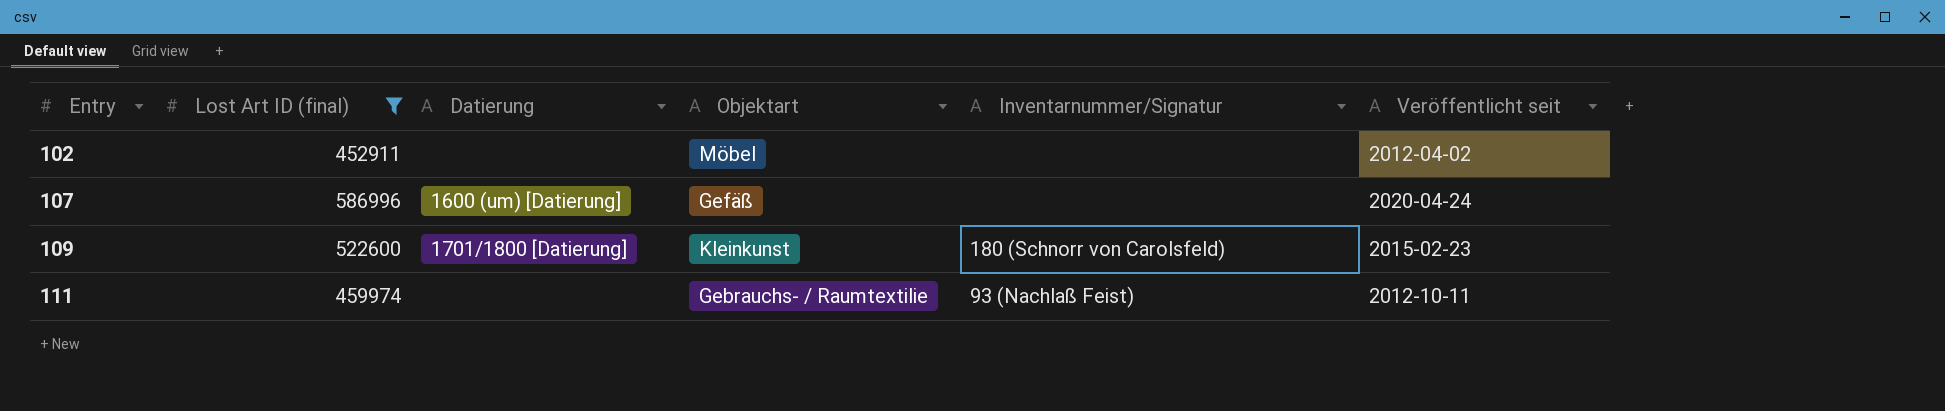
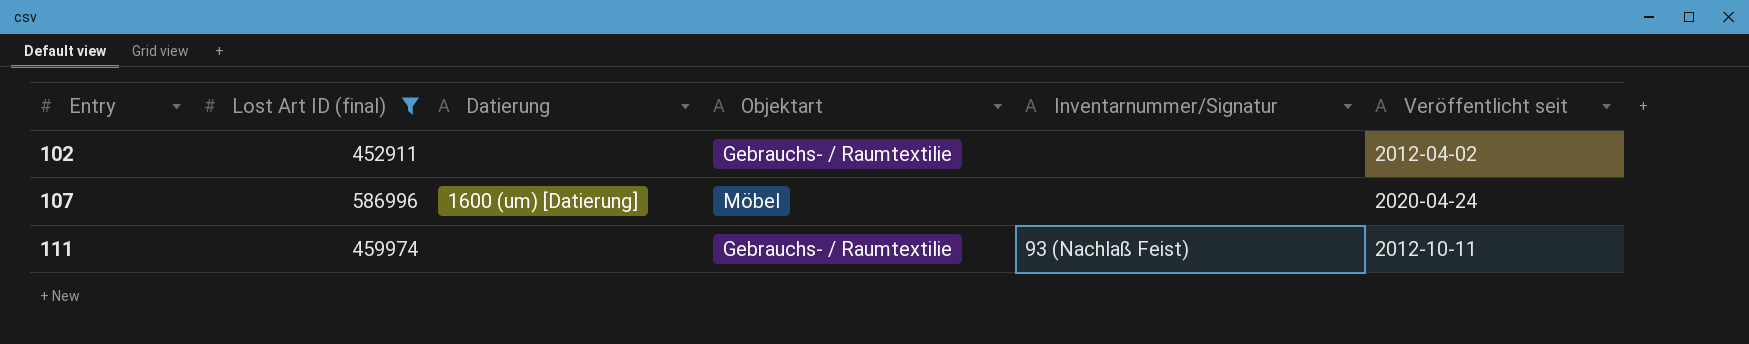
row 109: 522600 | 1701/1800 [Datierung] | Kleinkunst | 180 (Schnorr von Carolsfeld) | 2015-02-23 -> none
102 | Objektart: Möbel -> Gebrauchs- / Raumtextilie
107 | Objektart: Gefäß -> Möbel

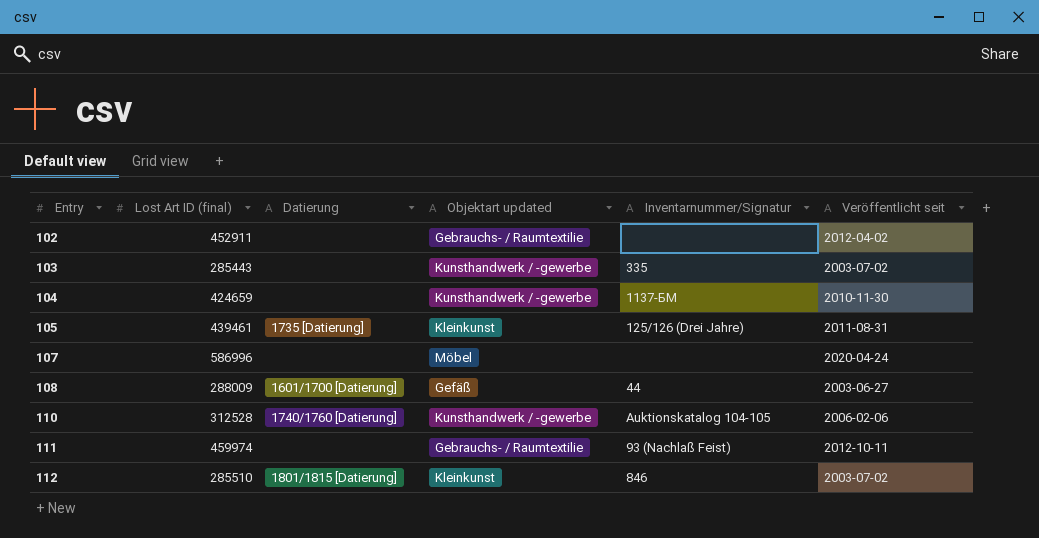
filter: Lost Art ID (final) >= 452911 -> none
column name: Objektart -> Objektart updated
107 | Datierung: 1600 (um) [Datierung] -> none

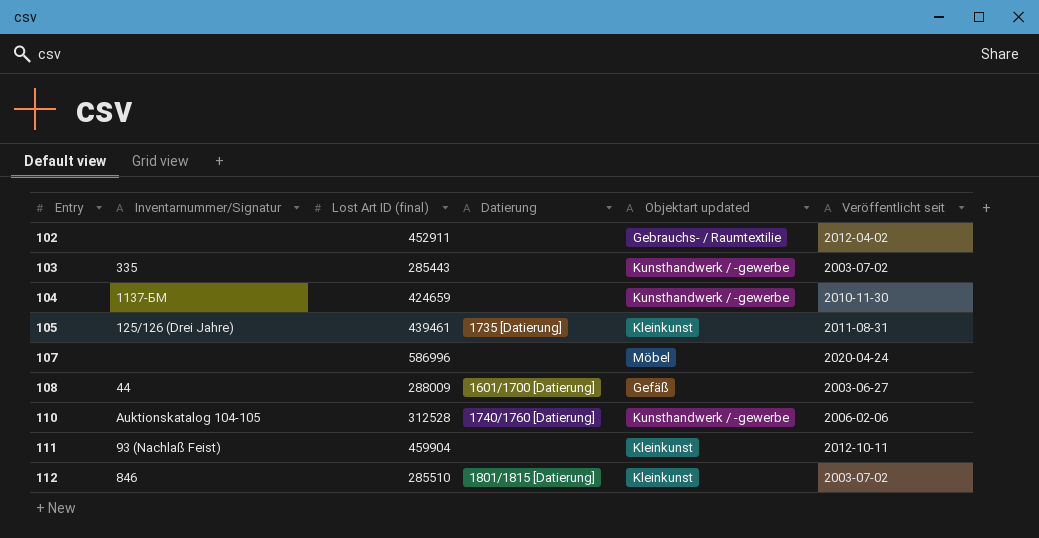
column Inventarnummer/Signatur | position: 5 -> 2
111 | Lost Art ID (final): 459974 -> 459904
111 | Objektart updated: Gebrauchs- / Raumtextilie -> Kleinkunst

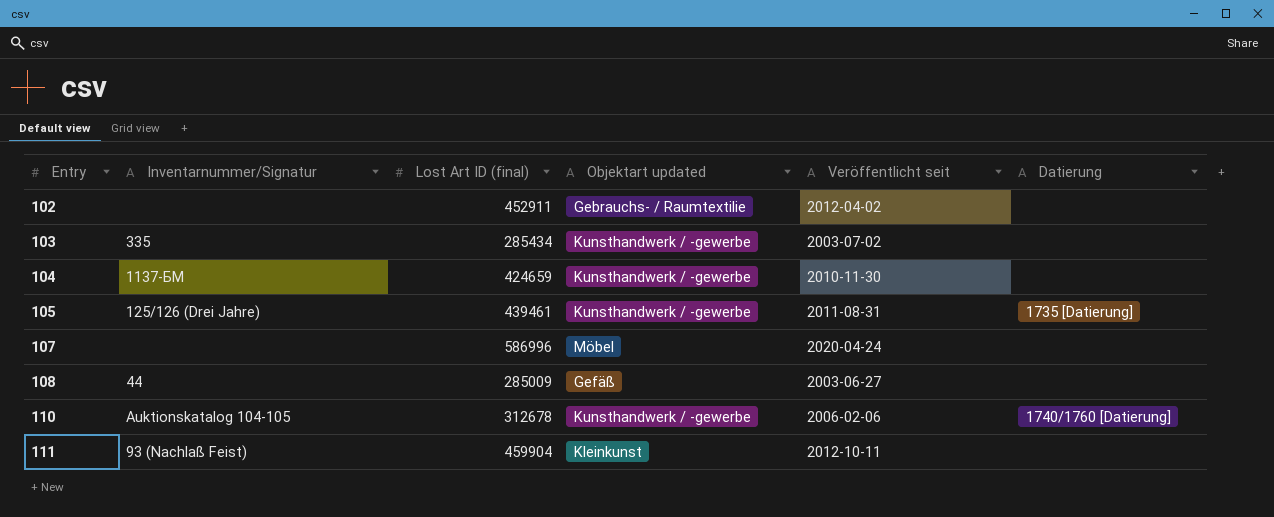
column Datierung | position: 4 -> 6
row 112: 846 | 285510 | 1801/1815 [Datierung] | Kleinkunst | 2003-07-02 -> none
103 | Lost Art ID (final): 285443 -> 285434
105 | Objektart updated: Kleinkunst -> Kunsthandwerk / -gewerbe
108 | Lost Art ID (final): 288009 -> 285009
108 | Datierung: 1601/1700 [Datierung] -> none
110 | Lost Art ID (final): 312528 -> 312678

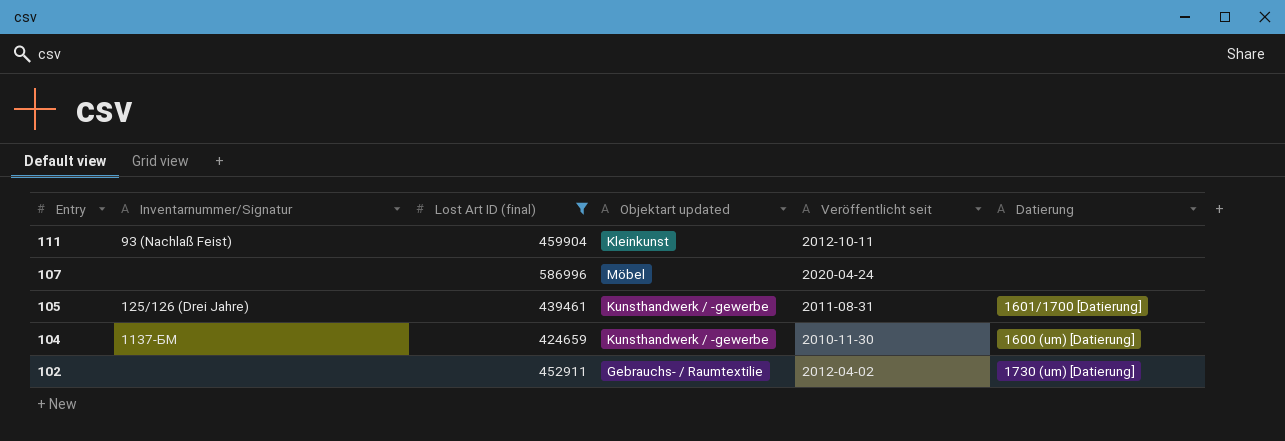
filter: none -> Lost Art ID (final) >= 424659
row order: Entry ascending -> Entry descending
105 | Datierung: 1735 [Datierung] -> 1601/1700 [Datierung]
104 | Datierung: none -> 1600 (um) [Datierung]
102 | Datierung: none -> 1730 (um) [Datierung]

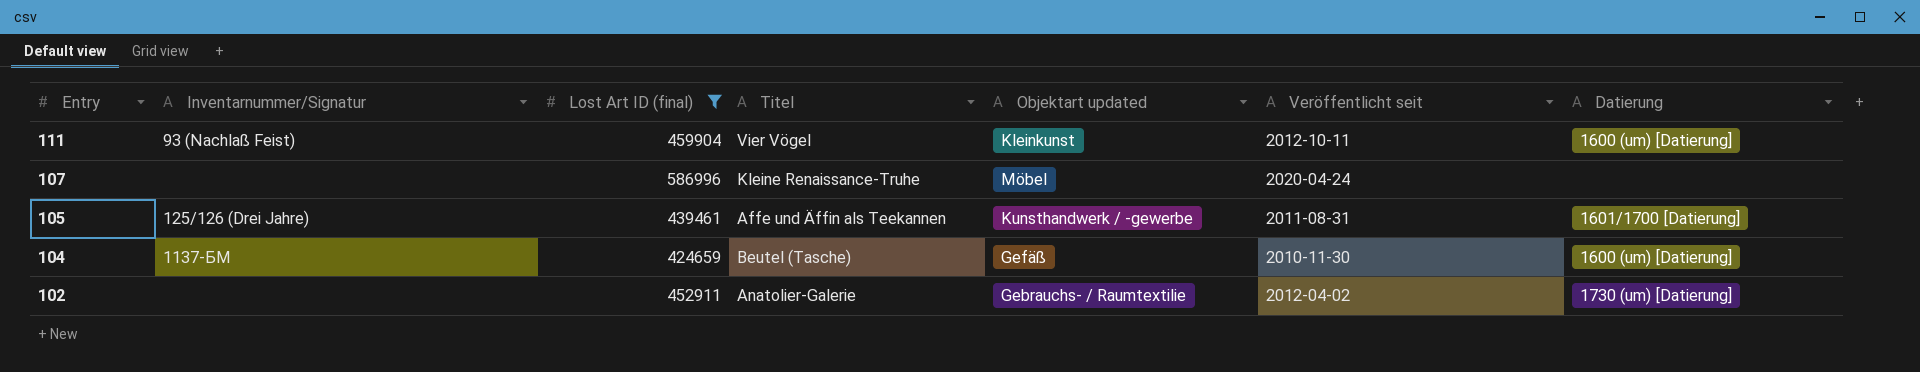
column Titel | position: none -> 4
111 | Datierung: none -> 1600 (um) [Datierung]
104 | Objektart updated: Kunsthandwerk / -gewerbe -> Gefäß

